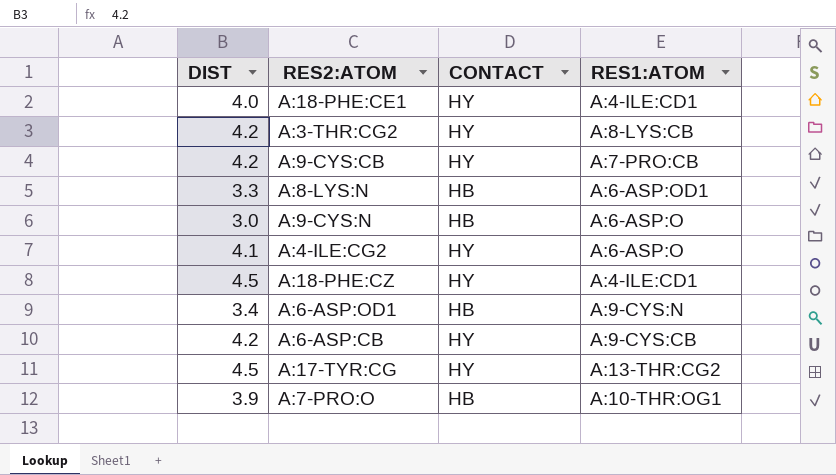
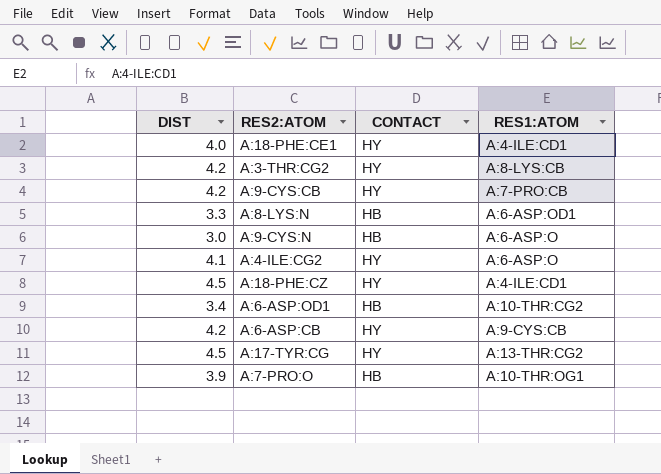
A:6-ASP:OD1 | RES1:ATOM: A:9-CYS:N -> A:10-THR:CG2

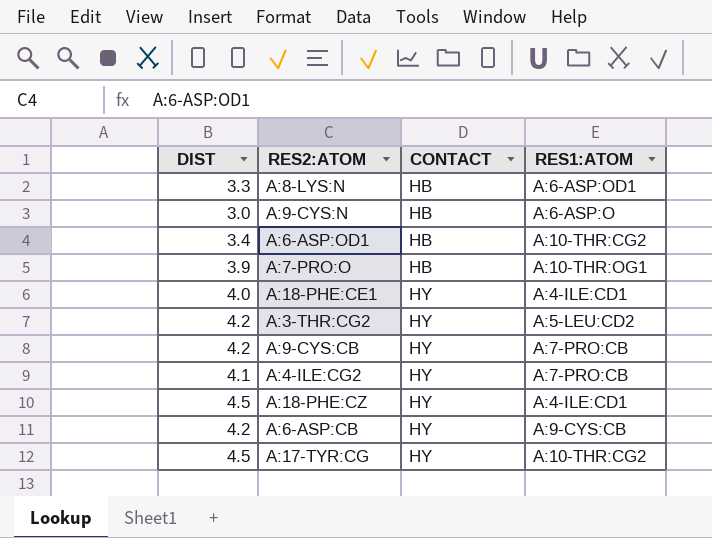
row order: none -> CONTACT ascending
A:3-THR:CG2 | RES1:ATOM: A:8-LYS:CB -> A:5-LEU:CD2
A:4-ILE:CG2 | RES1:ATOM: A:6-ASP:O -> A:7-PRO:CB
A:17-TYR:CG | RES1:ATOM: A:13-THR:CG2 -> A:10-THR:CG2

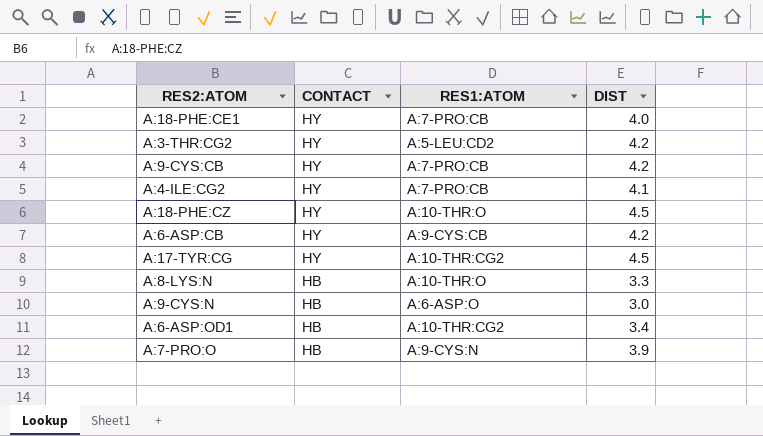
row order: CONTACT ascending -> CONTACT descending
column DIST | position: 1 -> 4
A:18-PHE:CE1 | RES1:ATOM: A:4-ILE:CD1 -> A:7-PRO:CB
A:18-PHE:CZ | RES1:ATOM: A:4-ILE:CD1 -> A:10-THR:O
A:8-LYS:N | RES1:ATOM: A:6-ASP:OD1 -> A:10-THR:O
A:7-PRO:O | RES1:ATOM: A:10-THR:OG1 -> A:9-CYS:N

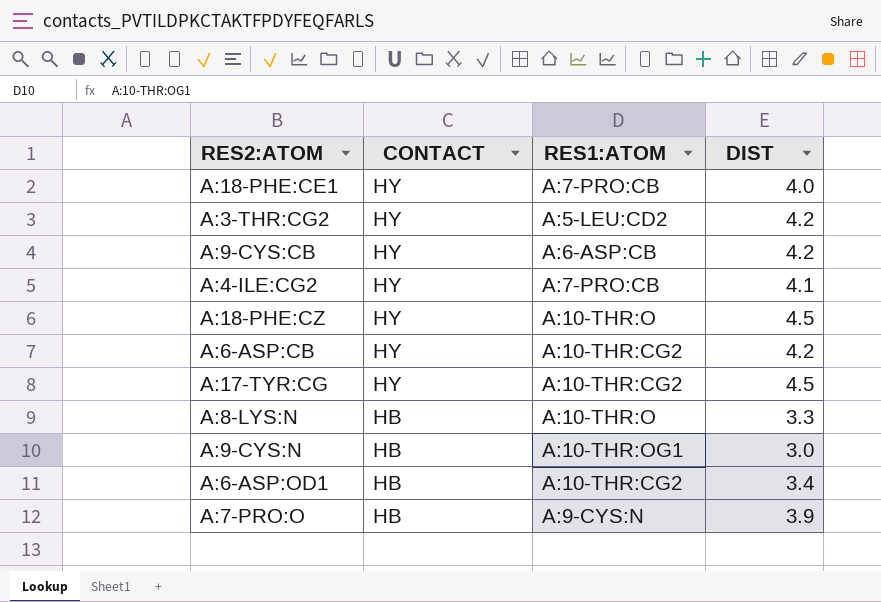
A:9-CYS:CB | RES1:ATOM: A:7-PRO:CB -> A:6-ASP:CB
A:6-ASP:CB | RES1:ATOM: A:9-CYS:CB -> A:10-THR:CG2
A:9-CYS:N | RES1:ATOM: A:6-ASP:O -> A:10-THR:OG1

